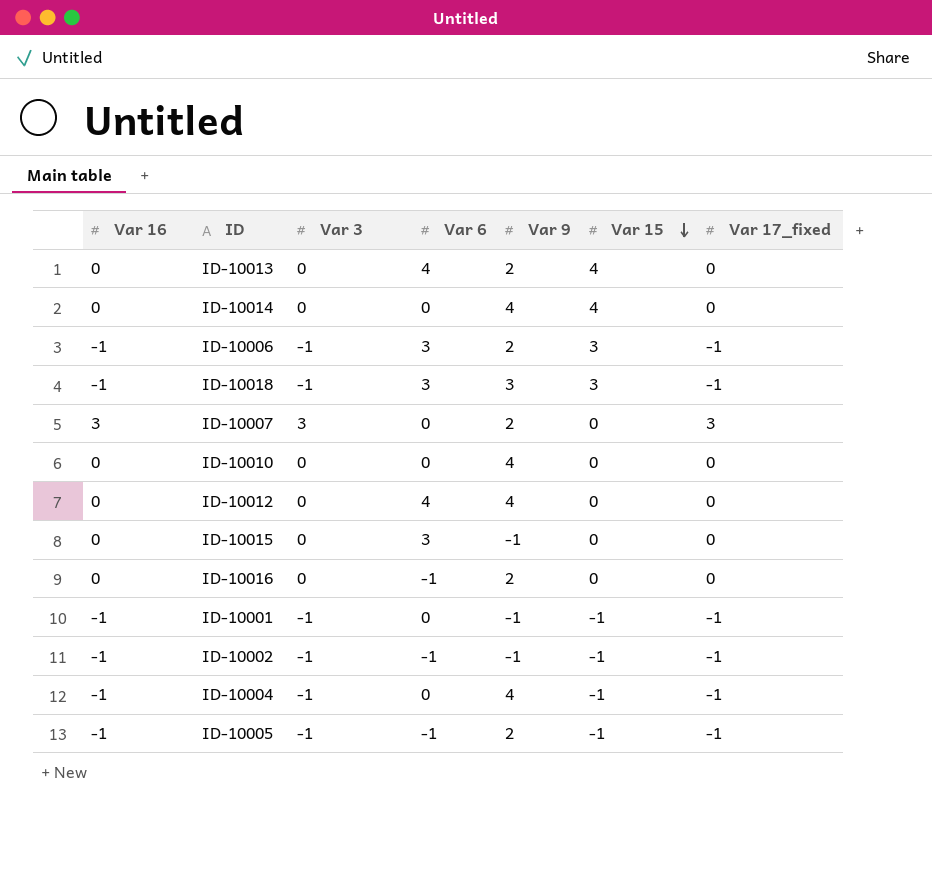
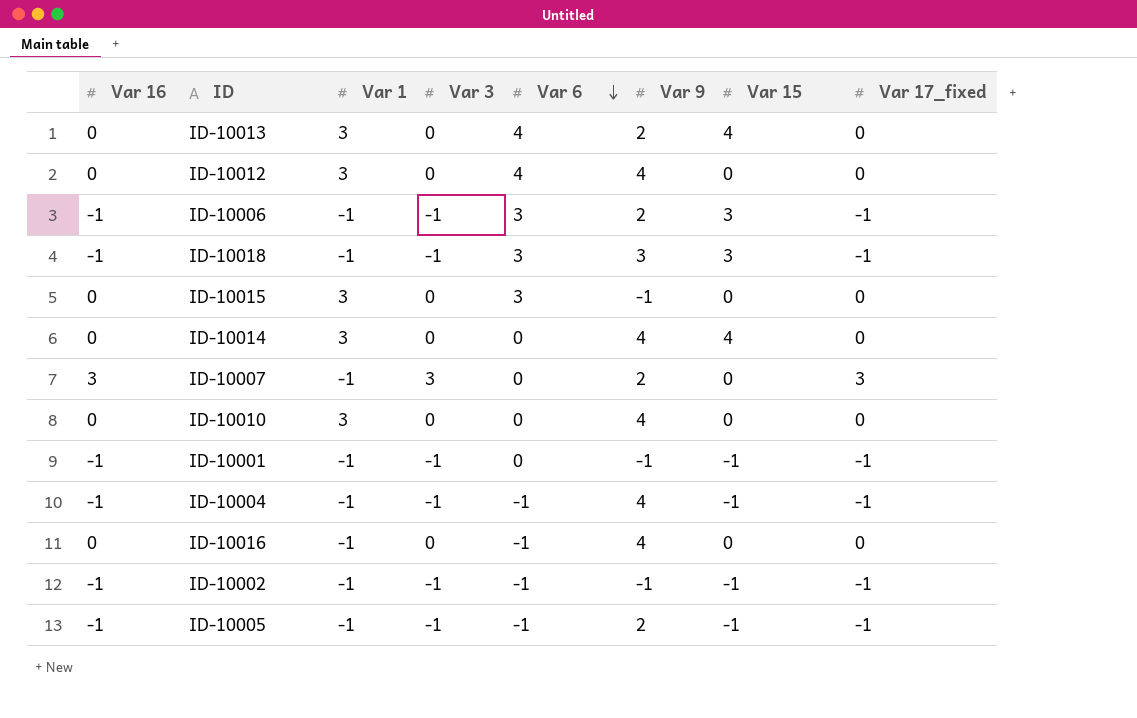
row order: Var 15 descending -> Var 6 descending
column Var 1 | position: none -> 3
ID-10004 | Var 6: 0 -> -1
ID-10016 | Var 9: 2 -> 4

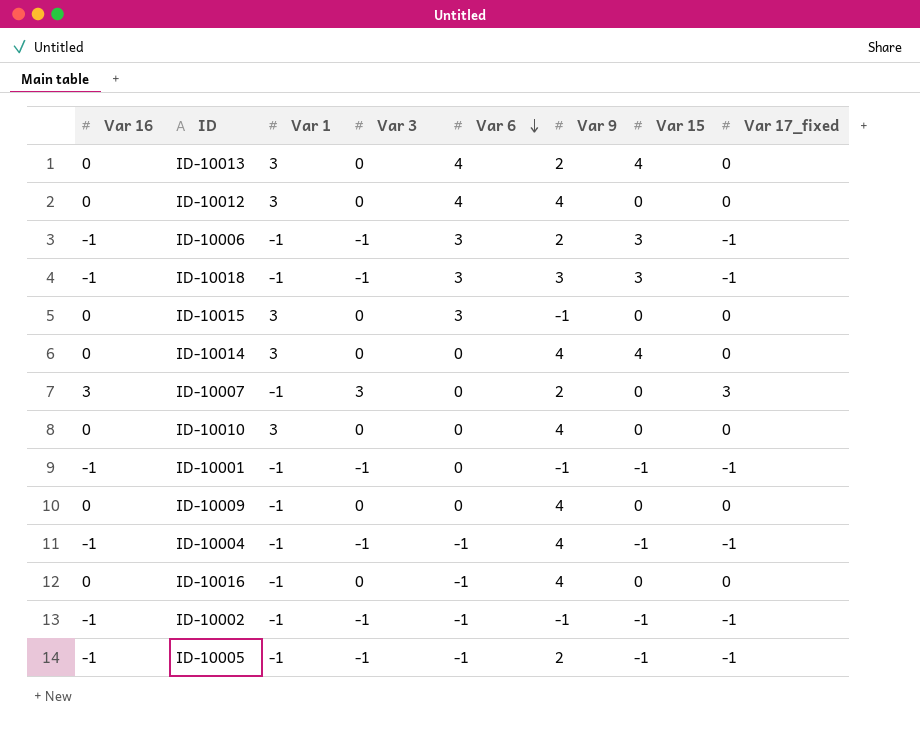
row ID-10009: none -> 0 | -1 | 0 | 0 | 4 | 0 | 0

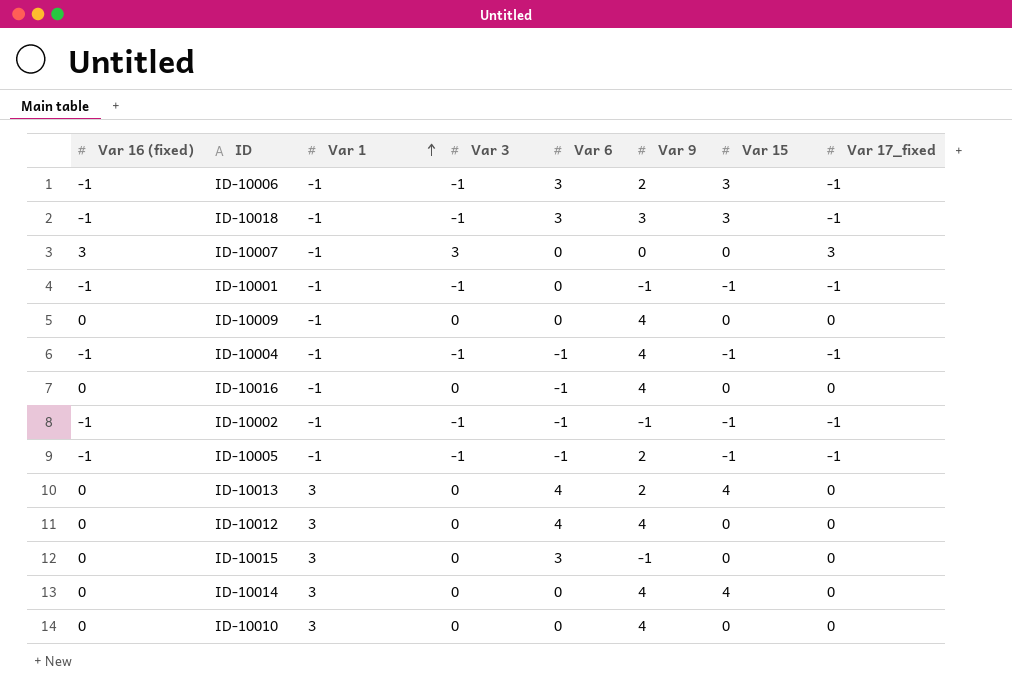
row order: Var 6 descending -> Var 1 ascending
column name: Var 16 -> Var 16 (fixed)
ID-10007 | Var 9: 2 -> 0

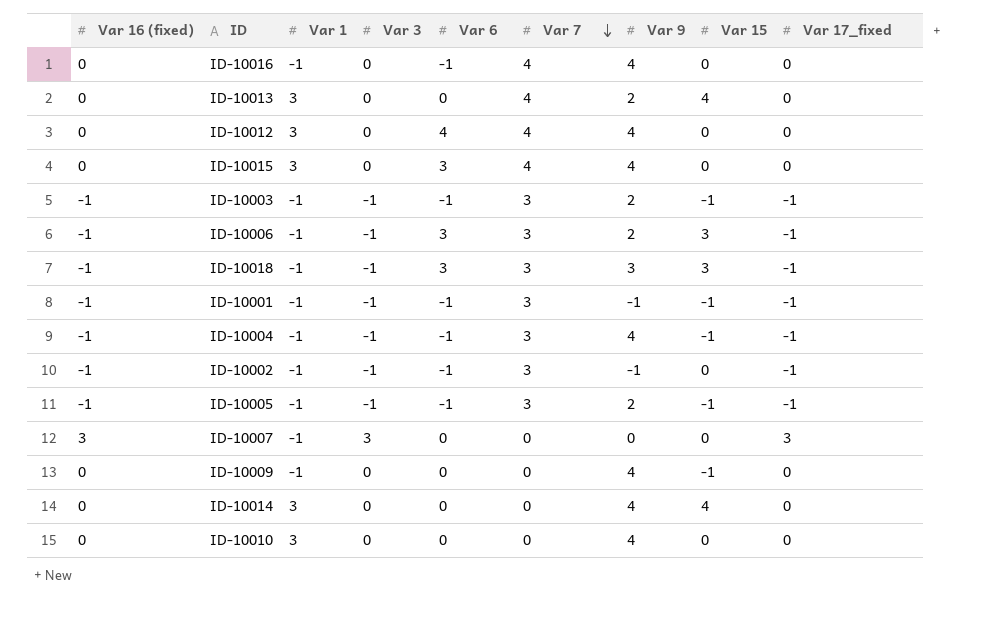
row order: Var 1 ascending -> Var 7 descending
column Var 7 | position: none -> 6
ID-10013 | Var 6: 4 -> 0
ID-10015 | Var 9: -1 -> 4
row ID-10003: none -> -1 | -1 | -1 | -1 | 3 | 2 | -1 | -1
ID-10001 | Var 6: 0 -> -1
ID-10002 | Var 15: -1 -> 0
ID-10009 | Var 15: 0 -> -1

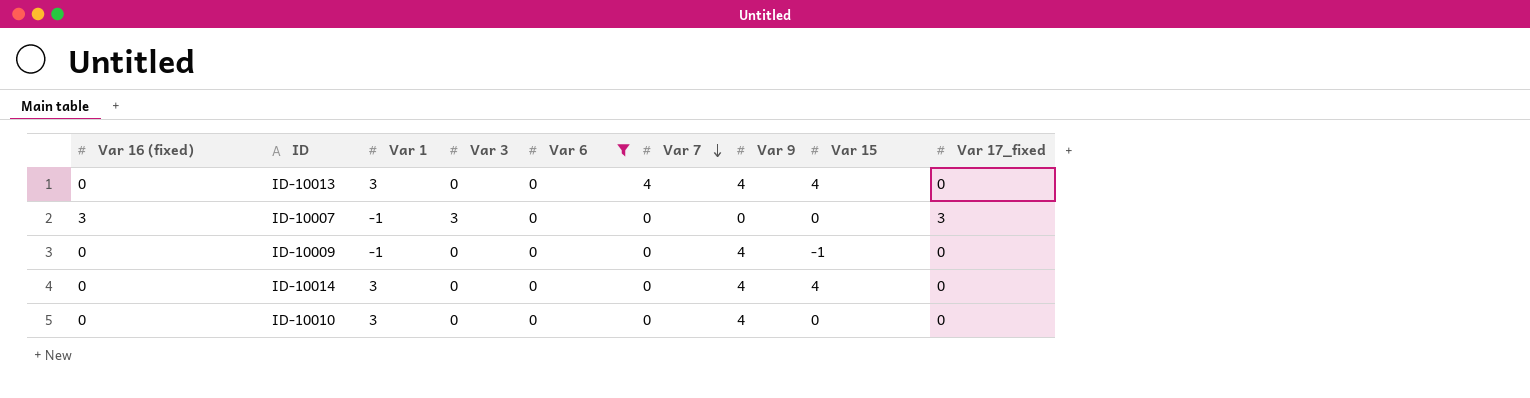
filter: none -> Var 6 = 0
ID-10013 | Var 9: 2 -> 4

